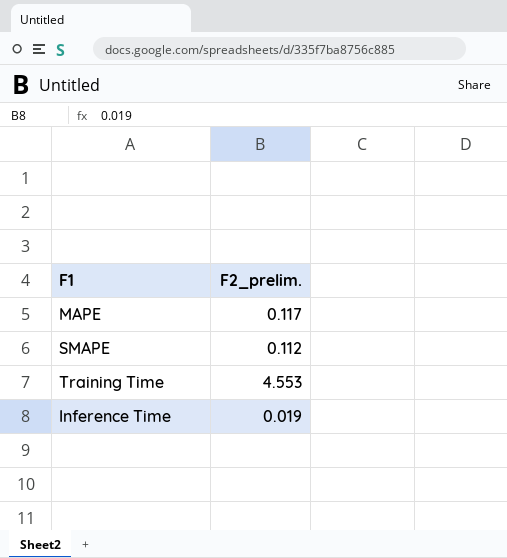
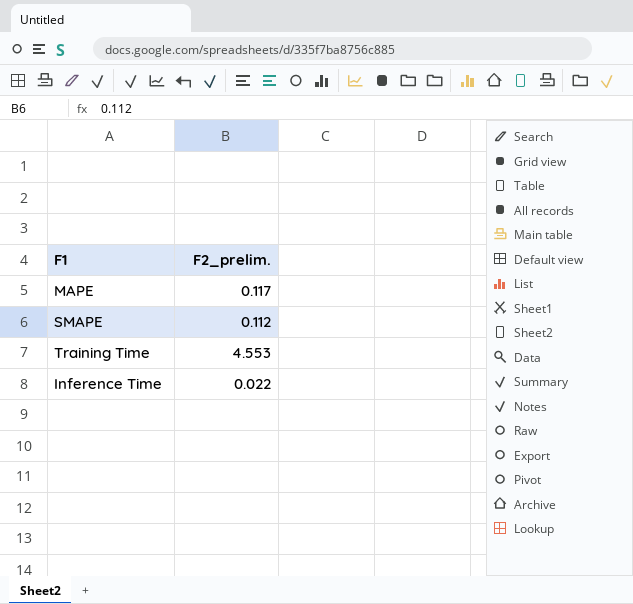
Inference Time | F2_prelim.: 0.019 -> 0.022

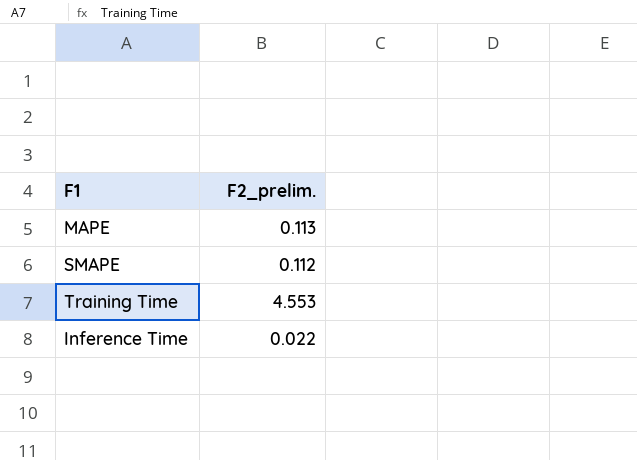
MAPE | F2_prelim.: 0.117 -> 0.113

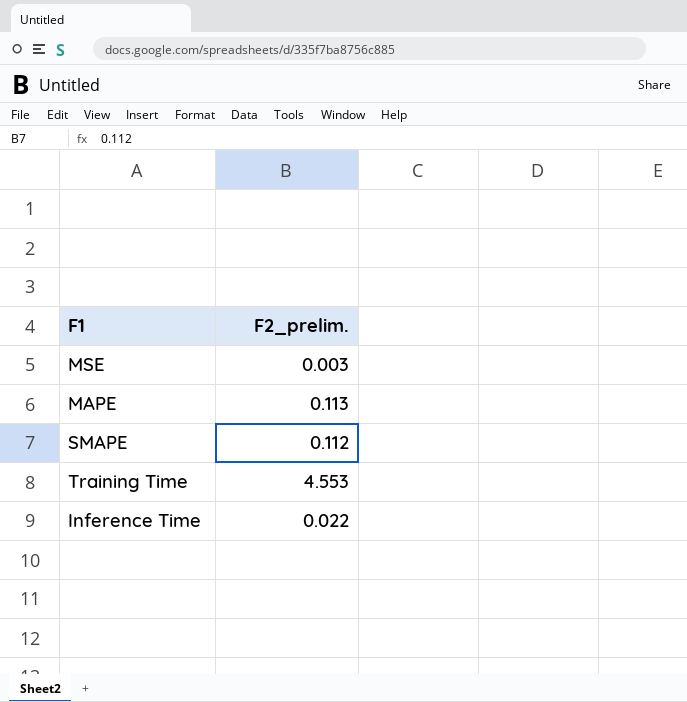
row MSE: none -> 0.003

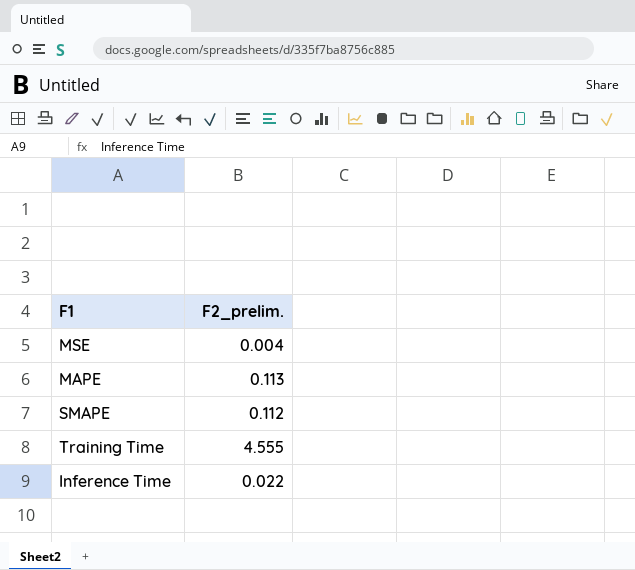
MSE | F2_prelim.: 0.003 -> 0.004
Training Time | F2_prelim.: 4.553 -> 4.555

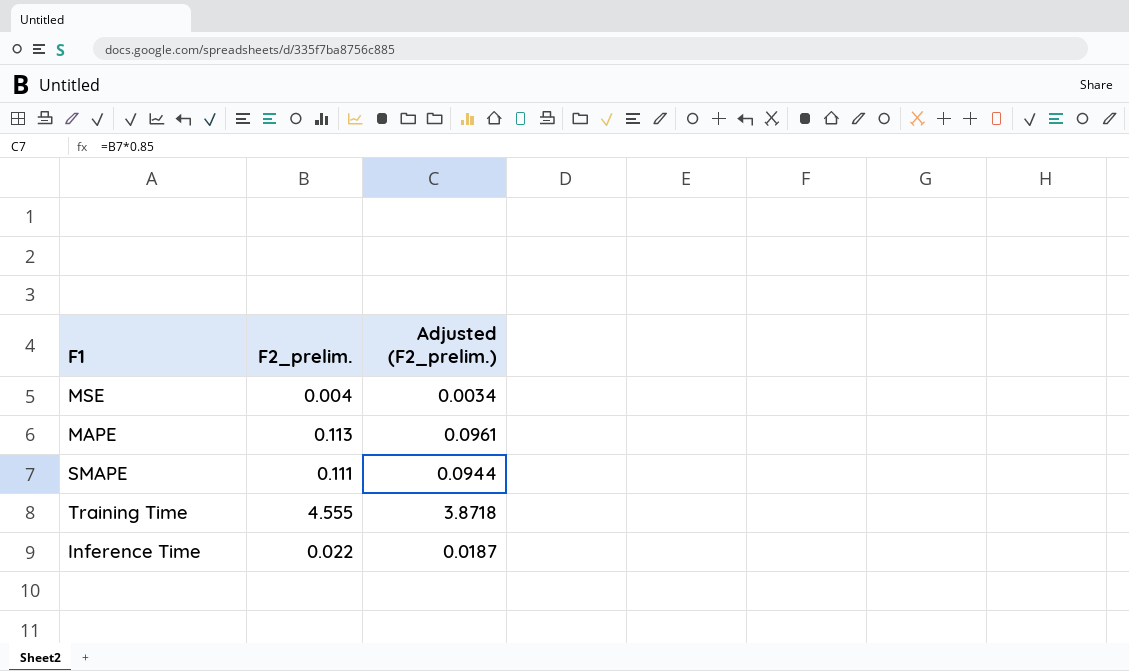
column Adjusted (F2_prelim.) | formula: none -> [F2_prelim.] * 0.85
SMAPE | F2_prelim.: 0.112 -> 0.111

